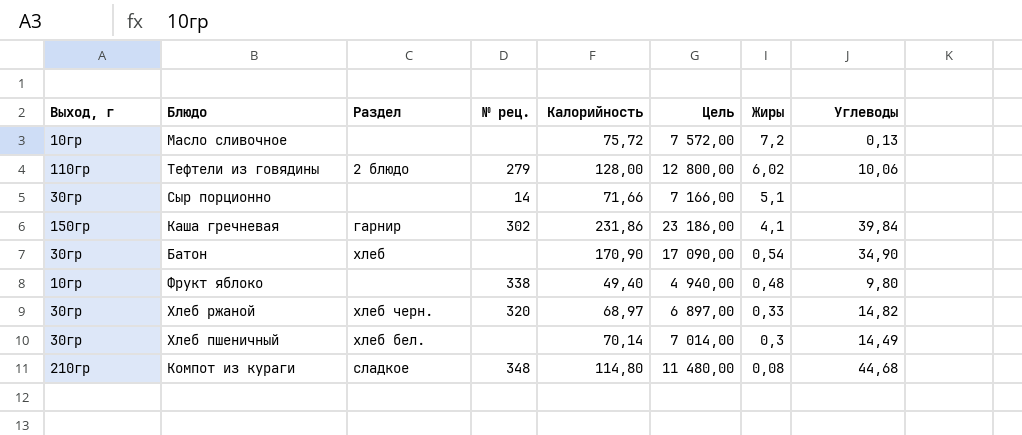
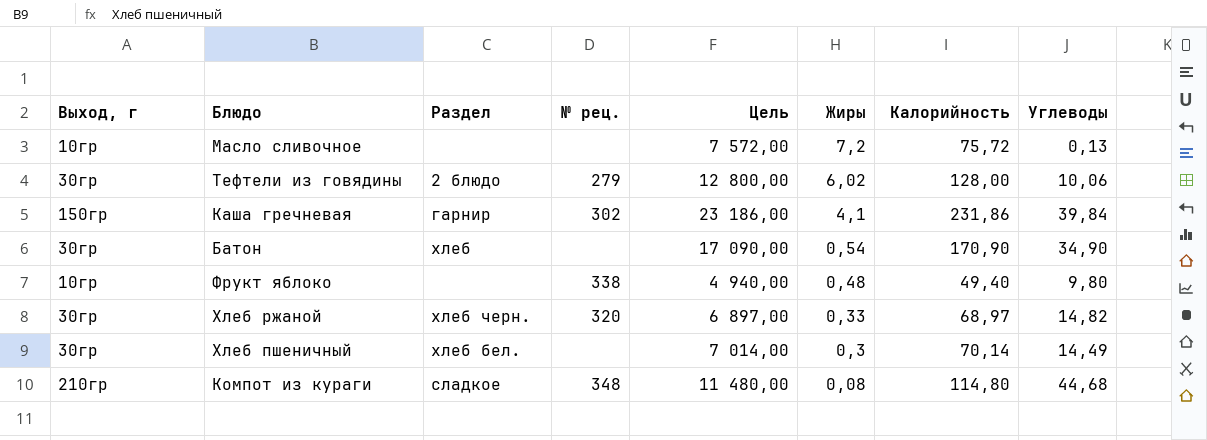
column Калорийность | position: 5 -> 7
row Сыр порционно: 30гр | none | 14 | 71,66 | 7 166,00 | 5,1 | none -> none
Тефтели из говядины | Выход, г: 110гр -> 30гр

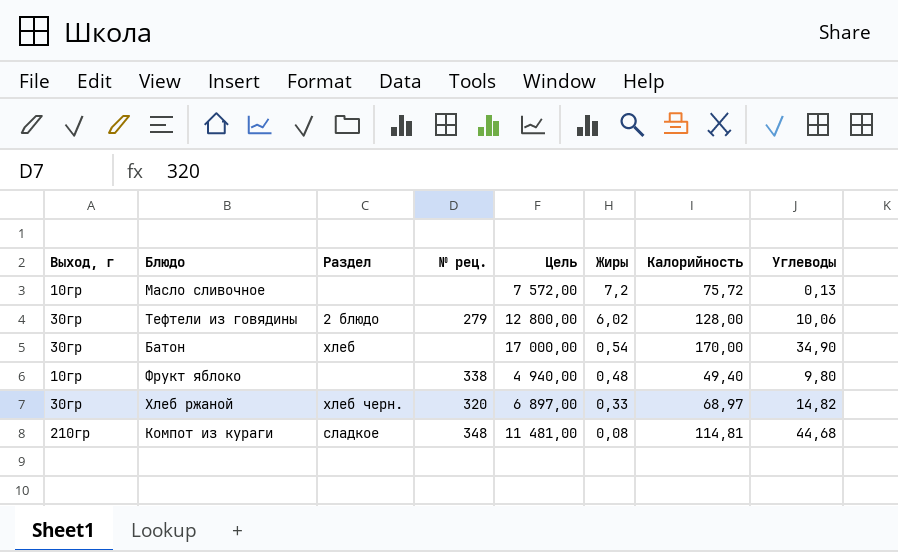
row Каша гречневая: 150гр | гарнир | 302 | 23 186,00 | 4,1 | 231,86 | 39,84 -> none
row Хлеб пшеничный: 30гр | хлеб бел. | none | 7 014,00 | 0,3 | 70,14 | 14,49 -> none
Батон | Цель: 17 090,00 -> 17 000,00
Батон | Калорийность: 170,90 -> 170,00
Компот из кураги | Цель: 11 480,00 -> 11 481,00
Компот из кураги | Калорийность: 114,80 -> 114,81

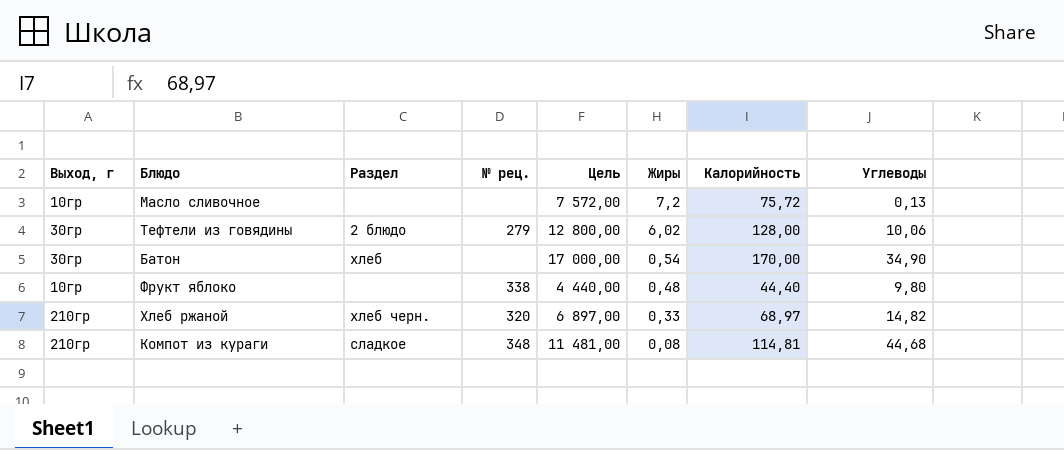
Фрукт яблоко | Цель: 4 940,00 -> 4 440,00
Фрукт яблоко | Калорийность: 49,40 -> 44,40
Хлеб ржаной | Выход, г: 30гр -> 210гр

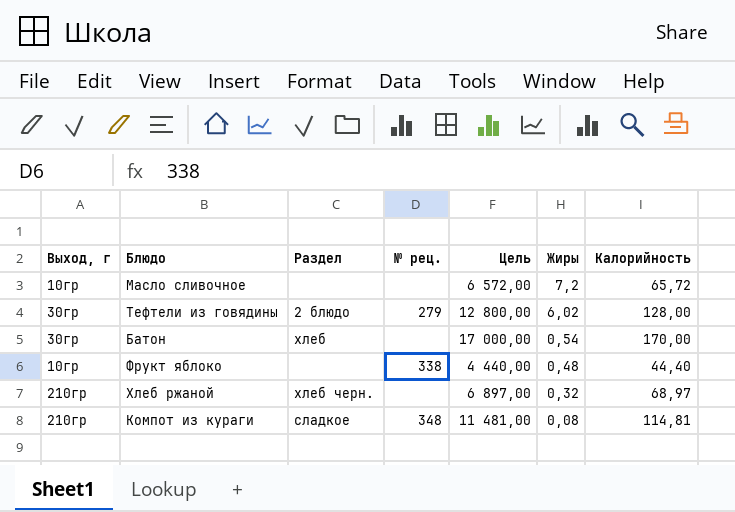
column Углеводы | position: 8 -> none
Масло сливочное | Цель: 7 572,00 -> 6 572,00
Масло сливочное | Калорийность: 75,72 -> 65,72
Хлеб ржаной | № рец.: 320 -> none
Хлеб ржаной | Жиры: 0,33 -> 0,32

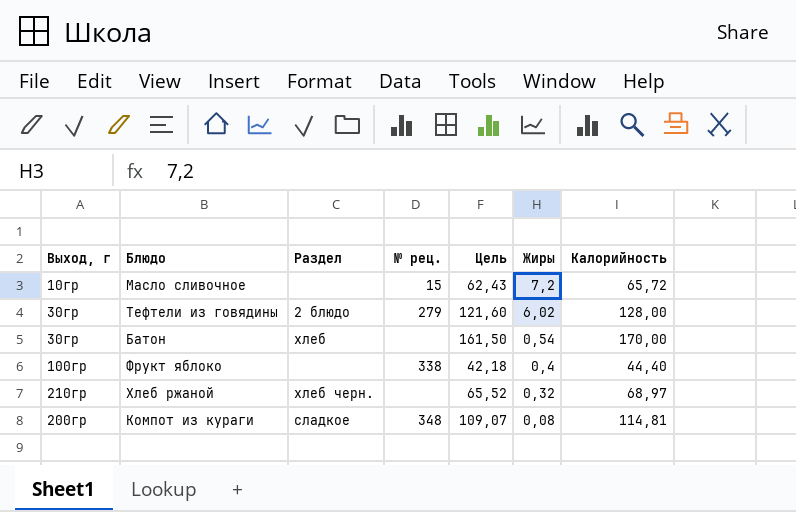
column Цель | formula: [Калорийность] * 100 -> [Калорийность] * 0,95
Масло сливочное | № рец.: none -> 15
Фрукт яблоко | Выход, г: 10гр -> 100гр
Фрукт яблоко | Жиры: 0,48 -> 0,4
Компот из кураги | Выход, г: 210гр -> 200гр

